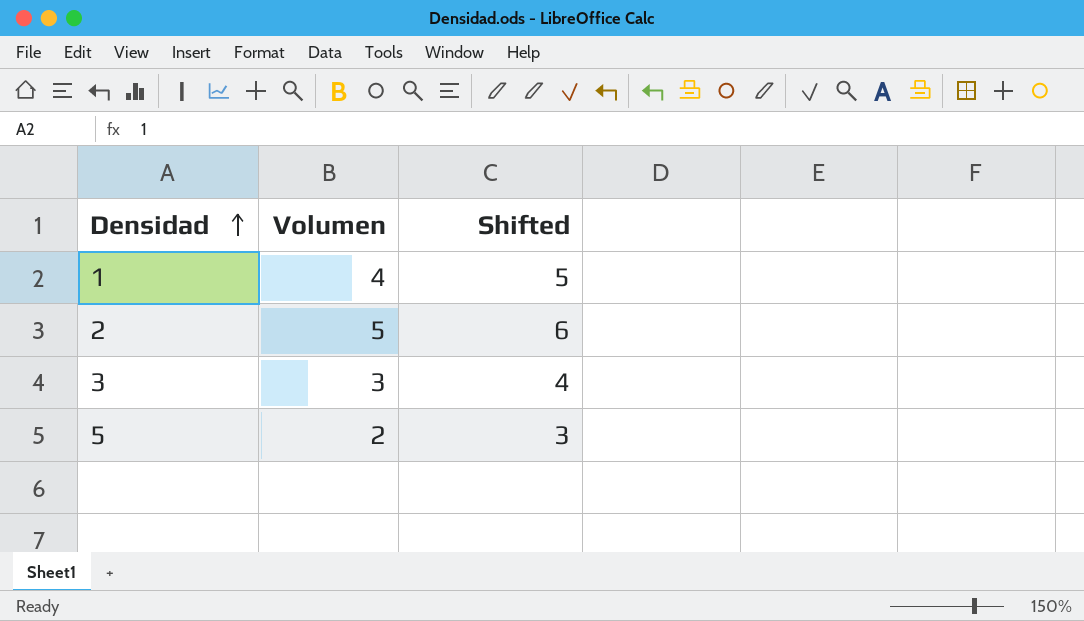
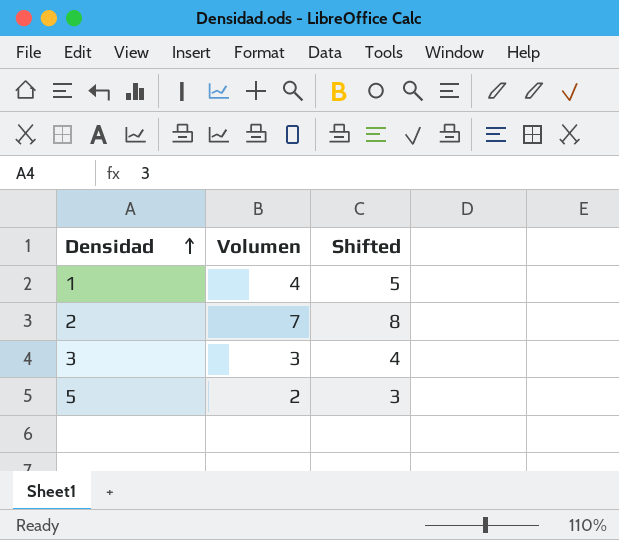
2 | Volumen: 5 -> 7
2 | Shifted: 6 -> 8

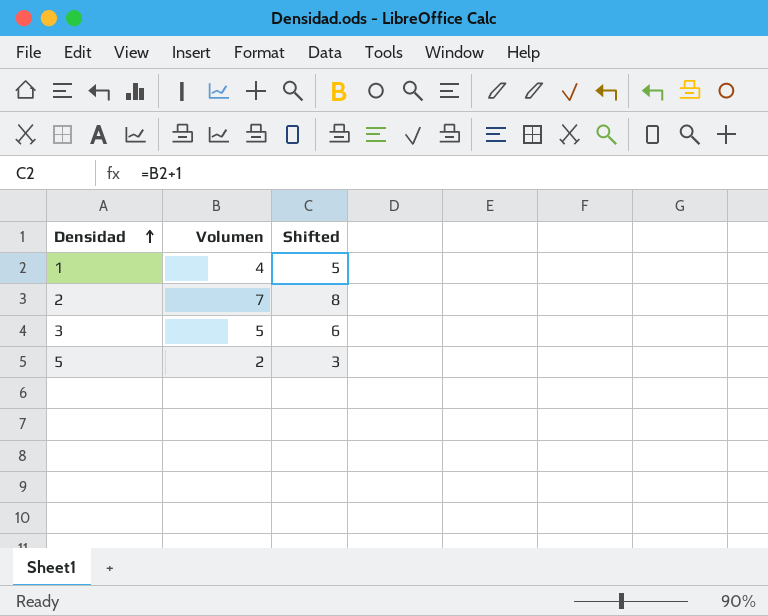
3 | Volumen: 3 -> 5
3 | Shifted: 4 -> 6

